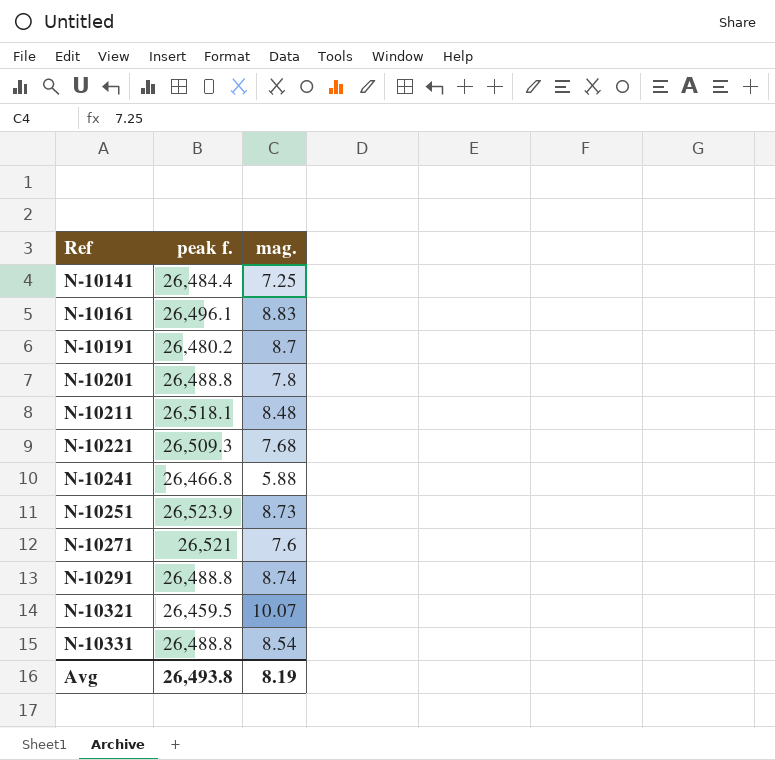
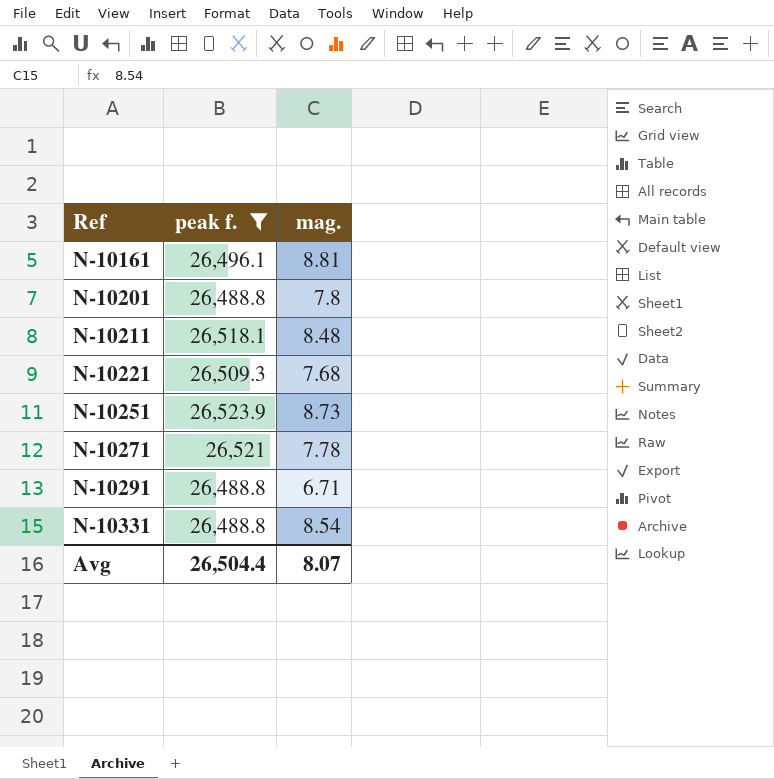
filter: none -> peak f. >= 26,488.8
N-10161 | mag.: 8.83 -> 8.81
N-10271 | mag.: 7.6 -> 7.78
N-10291 | mag.: 8.74 -> 6.71
Avg | peak f.: 26,493.8 -> 26,504.4
Avg | mag.: 8.19 -> 8.07

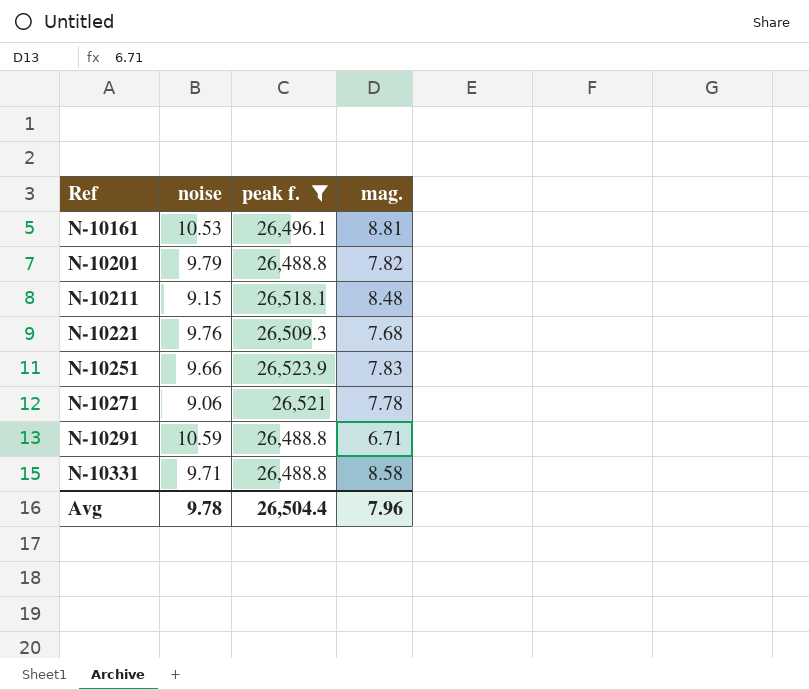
column noise | position: none -> 2
N-10201 | mag.: 7.8 -> 7.82
N-10251 | mag.: 8.73 -> 7.83
N-10331 | mag.: 8.54 -> 8.58
Avg | mag.: 8.07 -> 7.96

